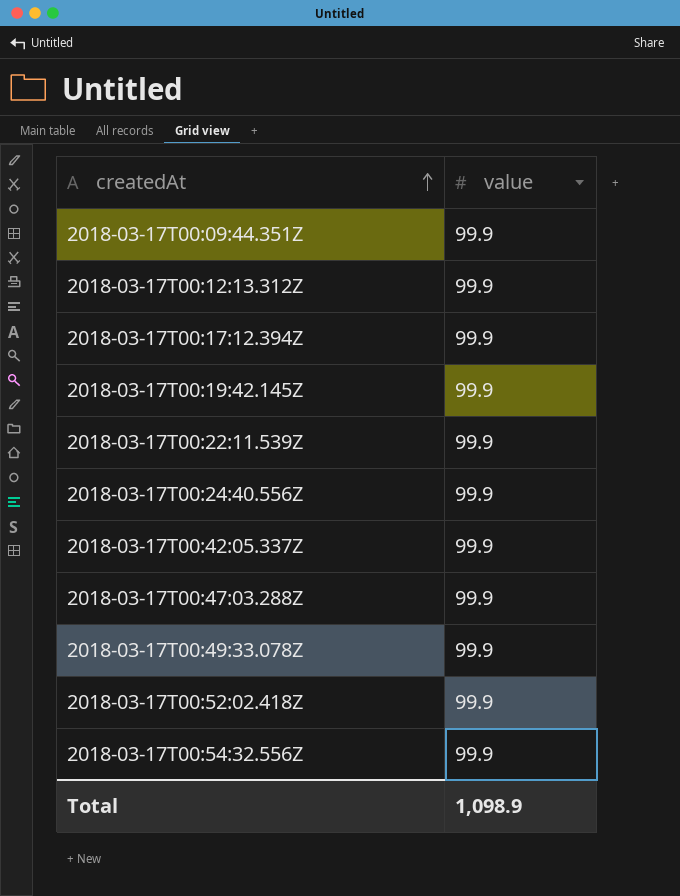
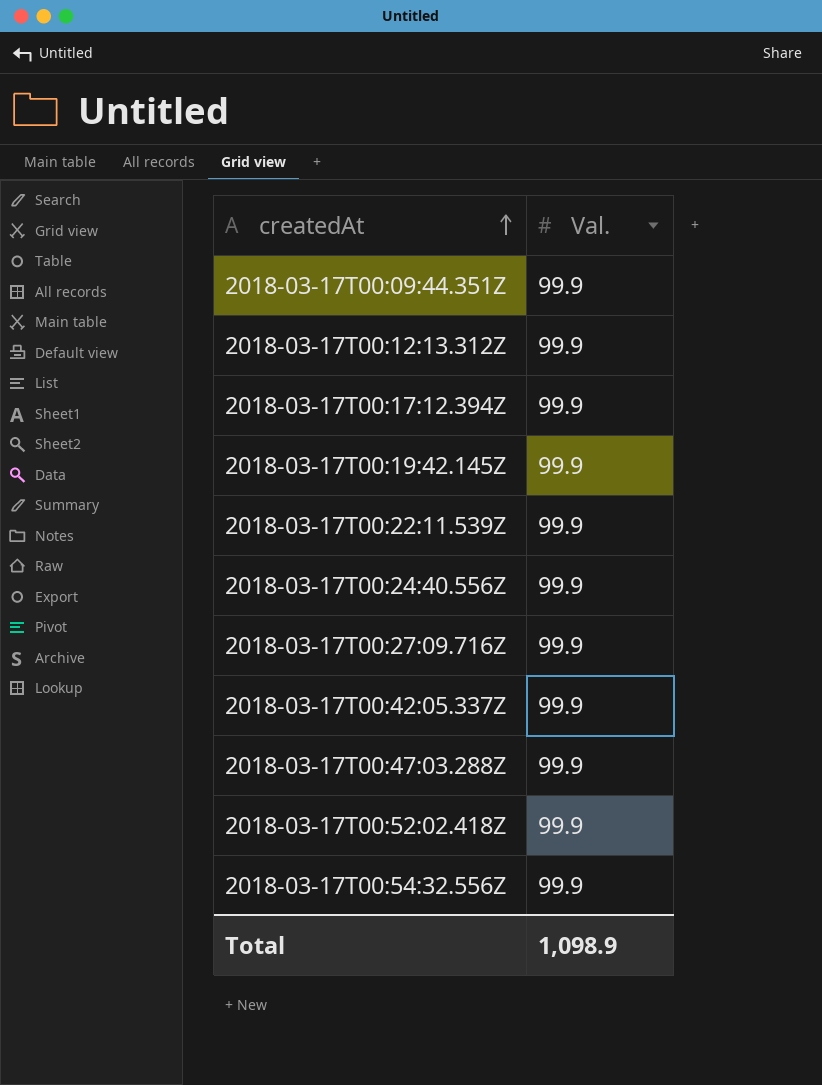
column name: value -> Val.
row 2018-03-17T00:49:33.078Z: 99.9 -> none
row 2018-03-17T00:27:09.716Z: none -> 99.9

